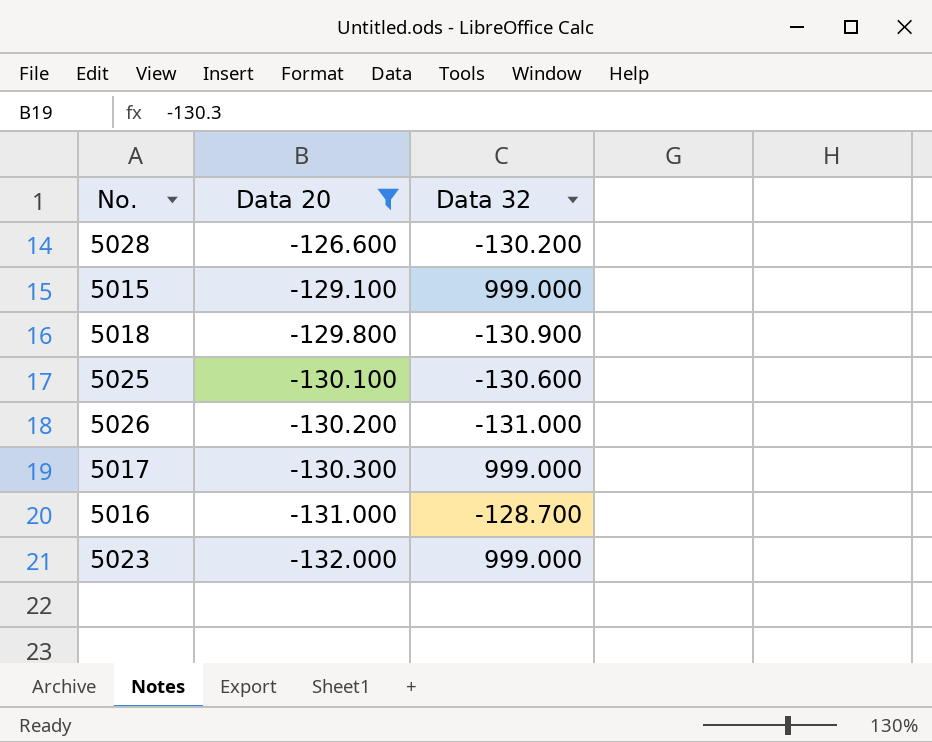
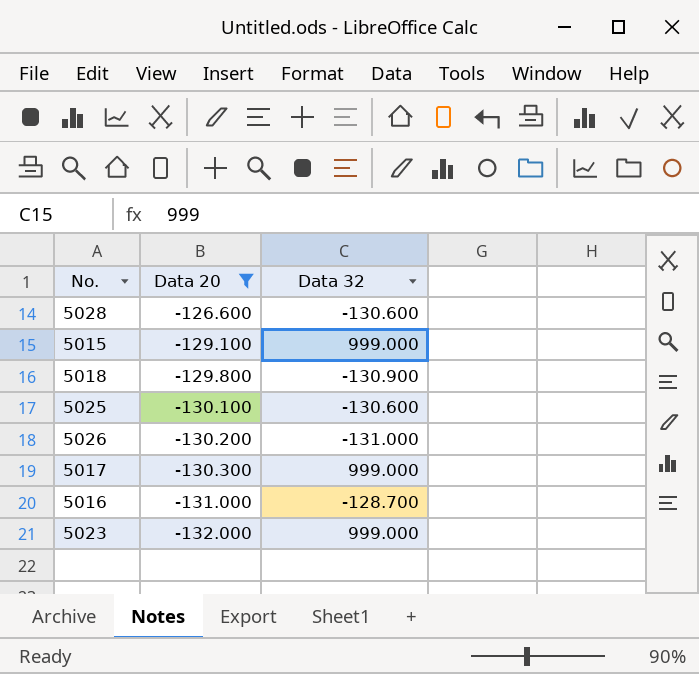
5028 | Data 32: -130.200 -> -130.600

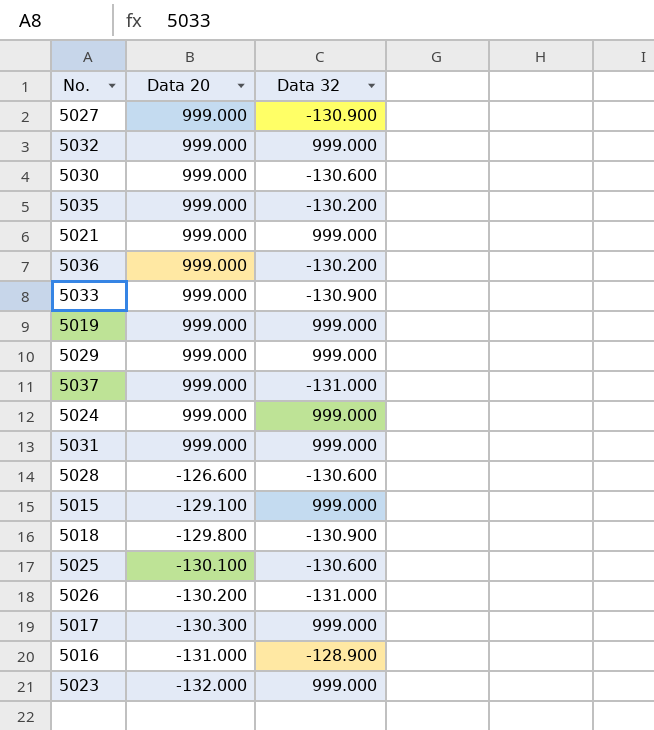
filter: Data 20 != 999.000 -> none
5016 | Data 32: -128.700 -> -128.900

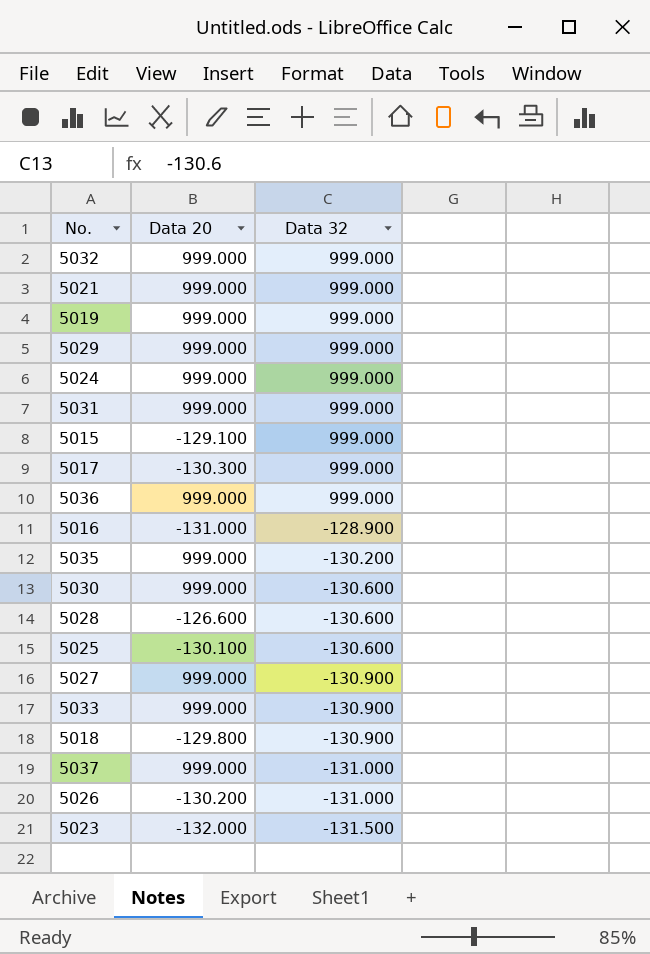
row order: Data 20 descending -> Data 32 descending
5036 | Data 32: -130.200 -> 999.000
5023 | Data 32: 999.000 -> -131.500

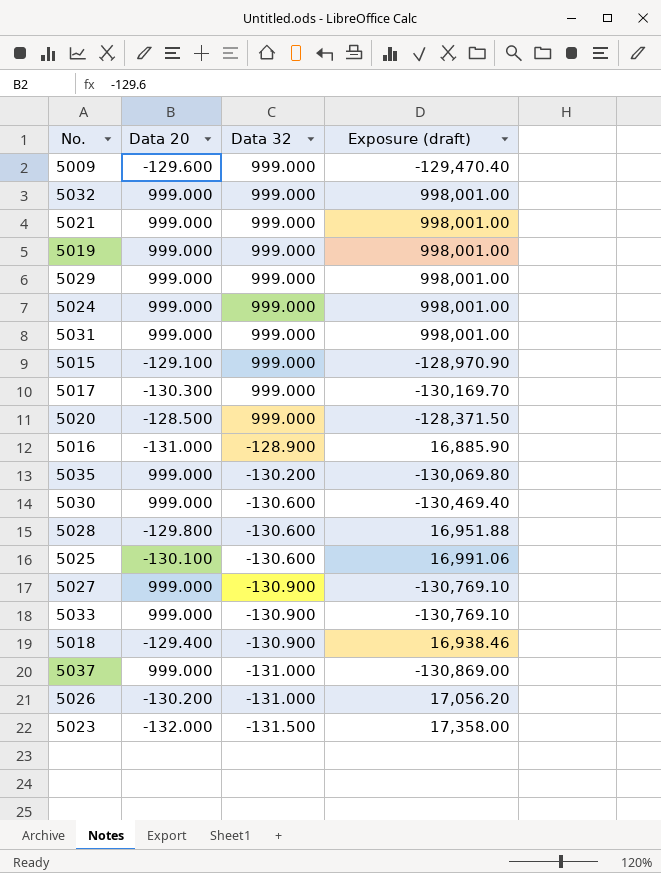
column Exposure (draft) | formula: none -> [Data 20] * [Data 32]
row 5036: 999.000 | 999.000 -> none
row 5009: none -> -129.600 | 999.000 | -129,470.40
row 5020: none -> -128.500 | 999.000 | -128,371.50
5028 | Data 20: -126.600 -> -129.800
5018 | Data 20: -129.800 -> -129.400

